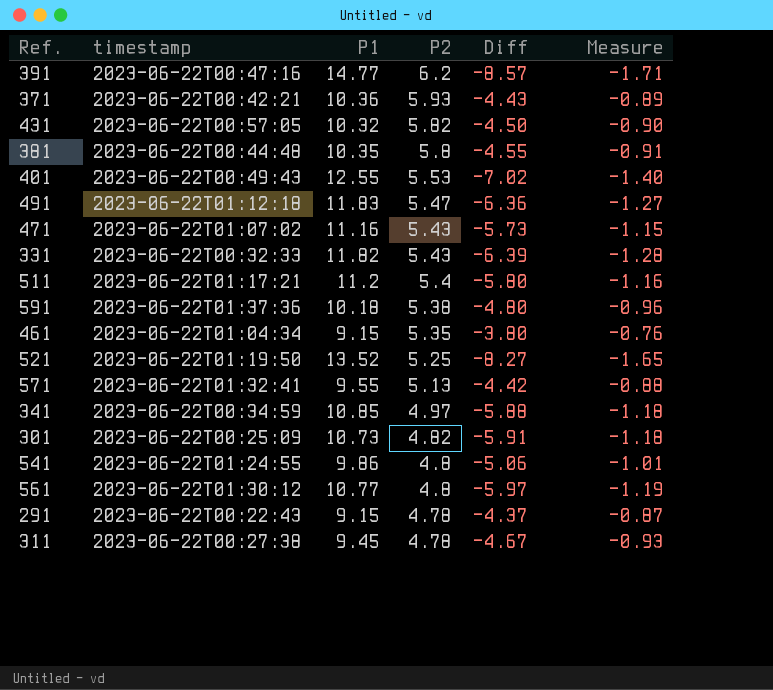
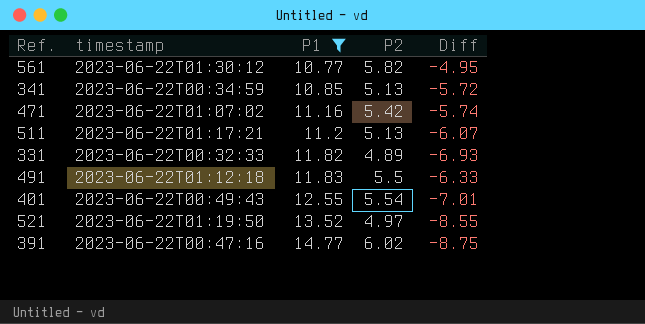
filter: none -> P1 >= 10.77
row order: P2 descending -> P1 ascending
column Measure | formula: [Diff] * 0.2 -> none
561 | P2: 4.8 -> 5.82
561 | Diff: -5.97 -> -4.95
341 | P2: 4.97 -> 5.13
341 | Diff: -5.88 -> -5.72
471 | P2: 5.43 -> 5.42
471 | Diff: -5.73 -> -5.74
511 | P2: 5.4 -> 5.13
511 | Diff: -5.80 -> -6.07
331 | P2: 5.43 -> 4.89
331 | Diff: -6.39 -> -6.93
491 | P2: 5.47 -> 5.5
491 | Diff: -6.36 -> -6.33
401 | P2: 5.53 -> 5.54
401 | Diff: -7.02 -> -7.01
521 | P2: 5.25 -> 4.97
521 | Diff: -8.27 -> -8.55
391 | P2: 6.2 -> 6.02
391 | Diff: -8.57 -> -8.75

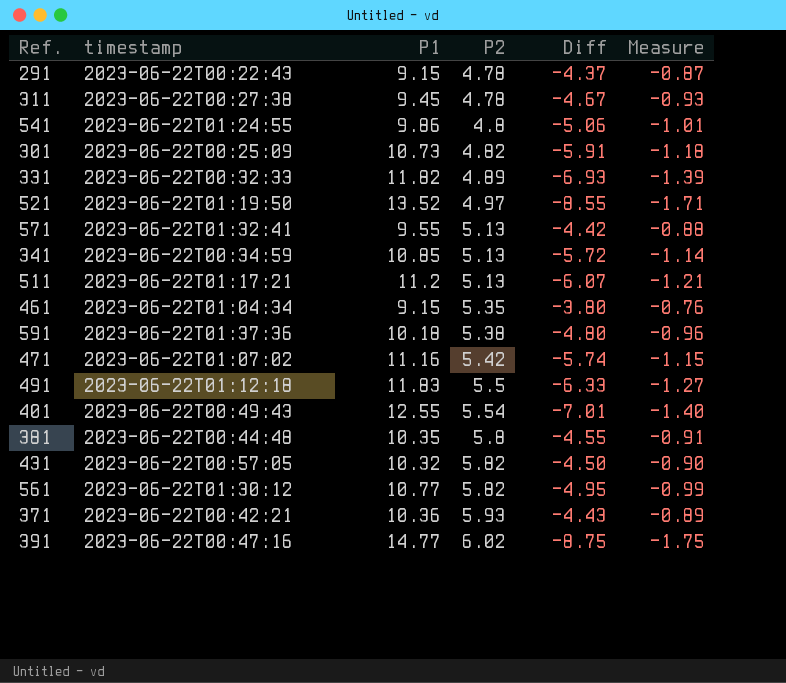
filter: P1 >= 10.77 -> none
row order: P1 ascending -> P2 ascending
column Measure | formula: none -> [Diff] * 0.2

